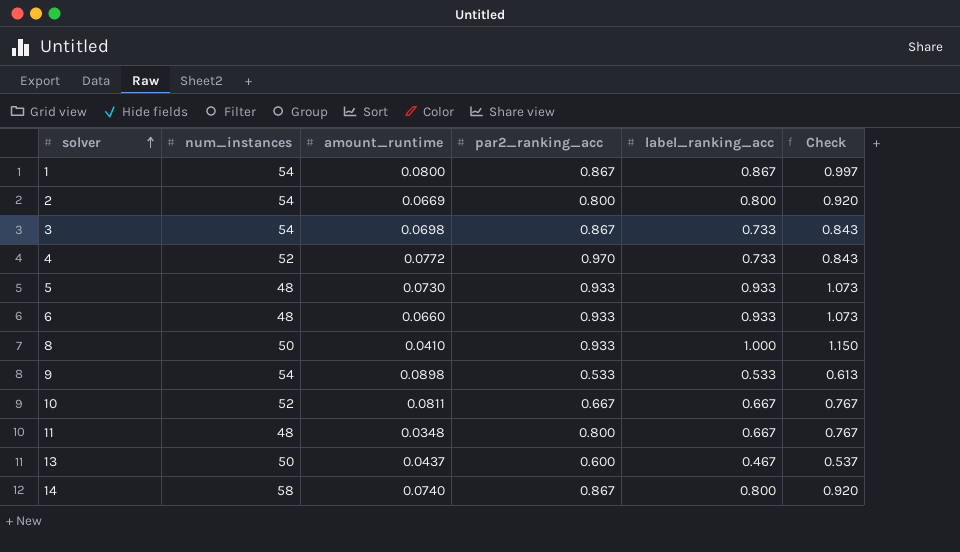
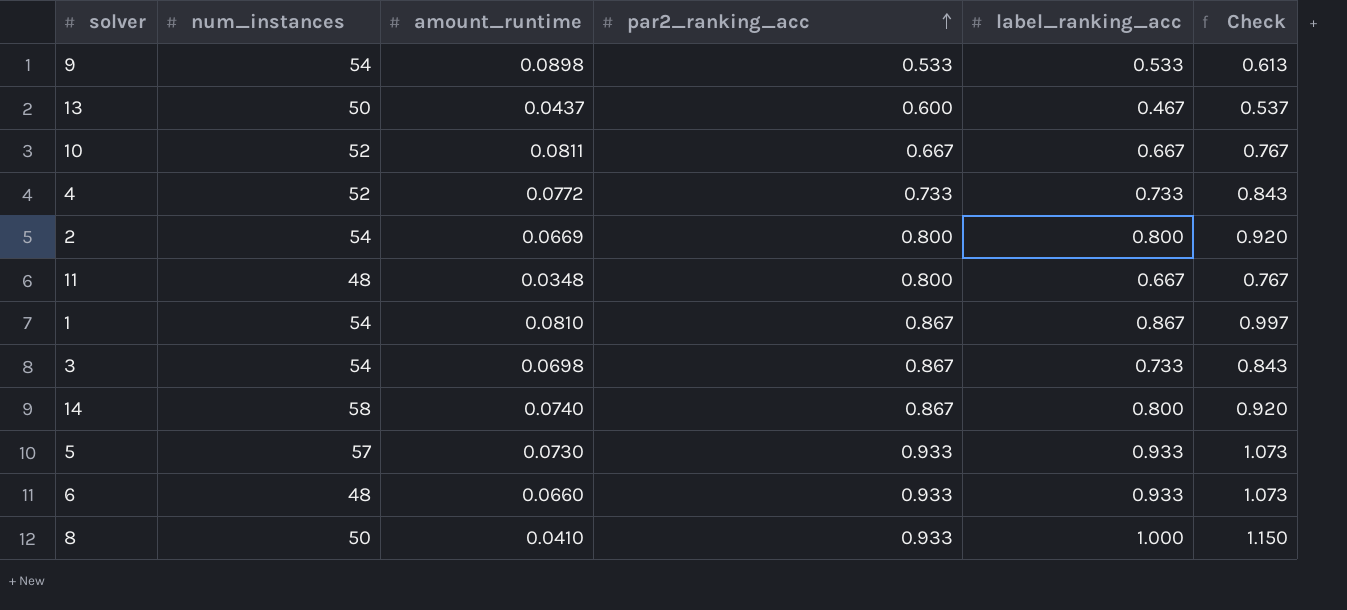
row order: solver ascending -> par2_ranking_acc ascending
4 | par2_ranking_acc: 0.970 -> 0.733
1 | amount_runtime: 0.0800 -> 0.0810
5 | num_instances: 48 -> 57

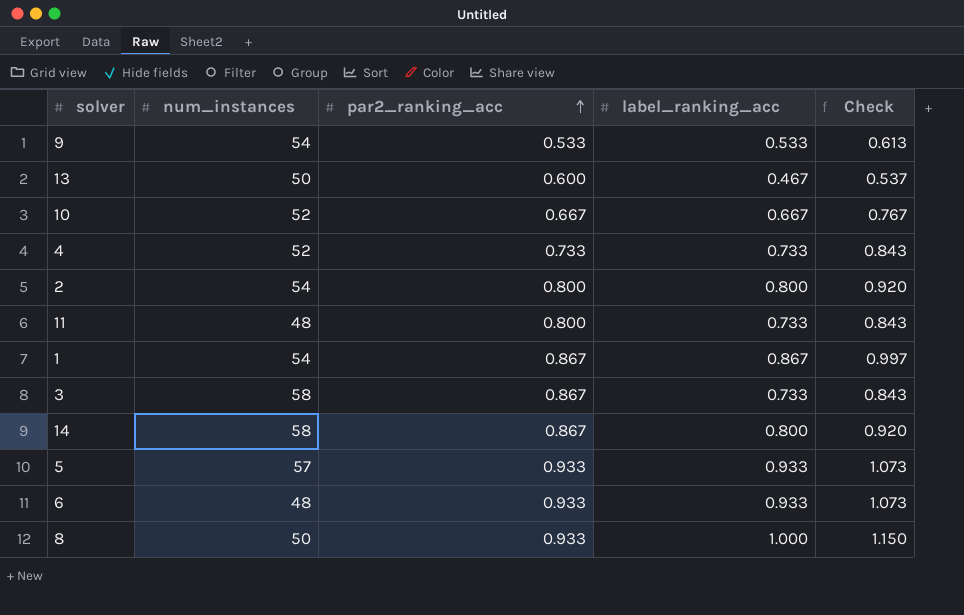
column amount_runtime | position: 3 -> none
11 | label_ranking_acc: 0.667 -> 0.733
11 | Check: 0.767 -> 0.843
3 | num_instances: 54 -> 58

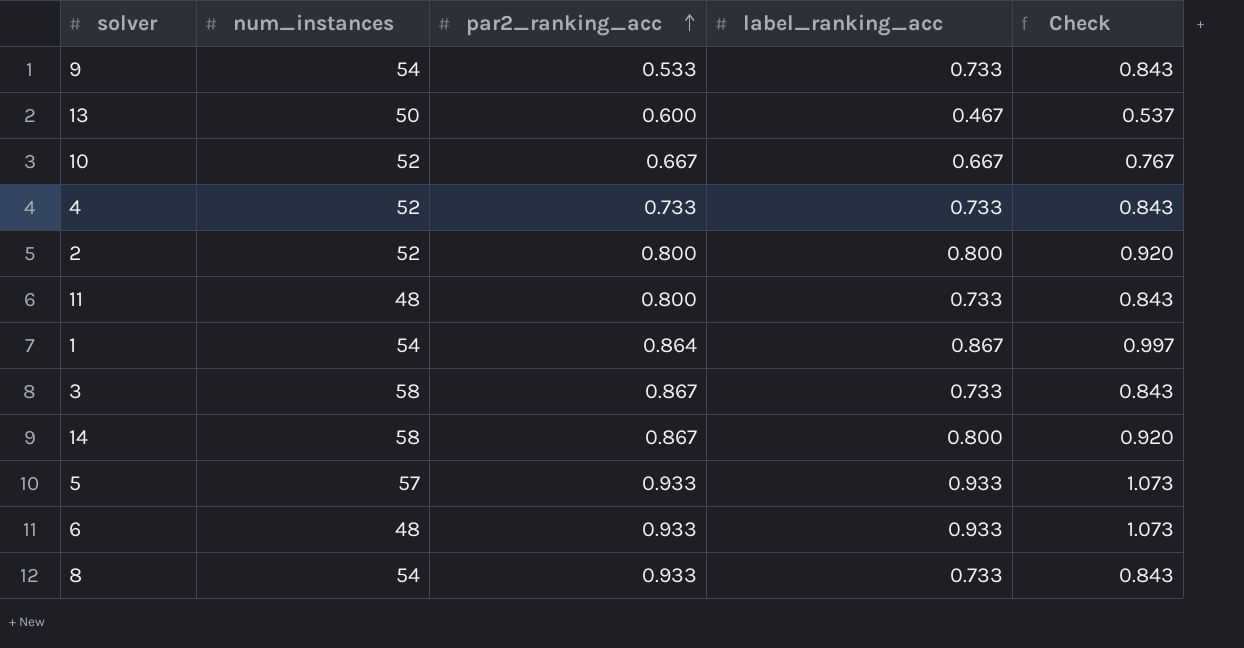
9 | label_ranking_acc: 0.533 -> 0.733
9 | Check: 0.613 -> 0.843
2 | num_instances: 54 -> 52
1 | par2_ranking_acc: 0.867 -> 0.864
8 | num_instances: 50 -> 54
8 | label_ranking_acc: 1.000 -> 0.733
8 | Check: 1.150 -> 0.843

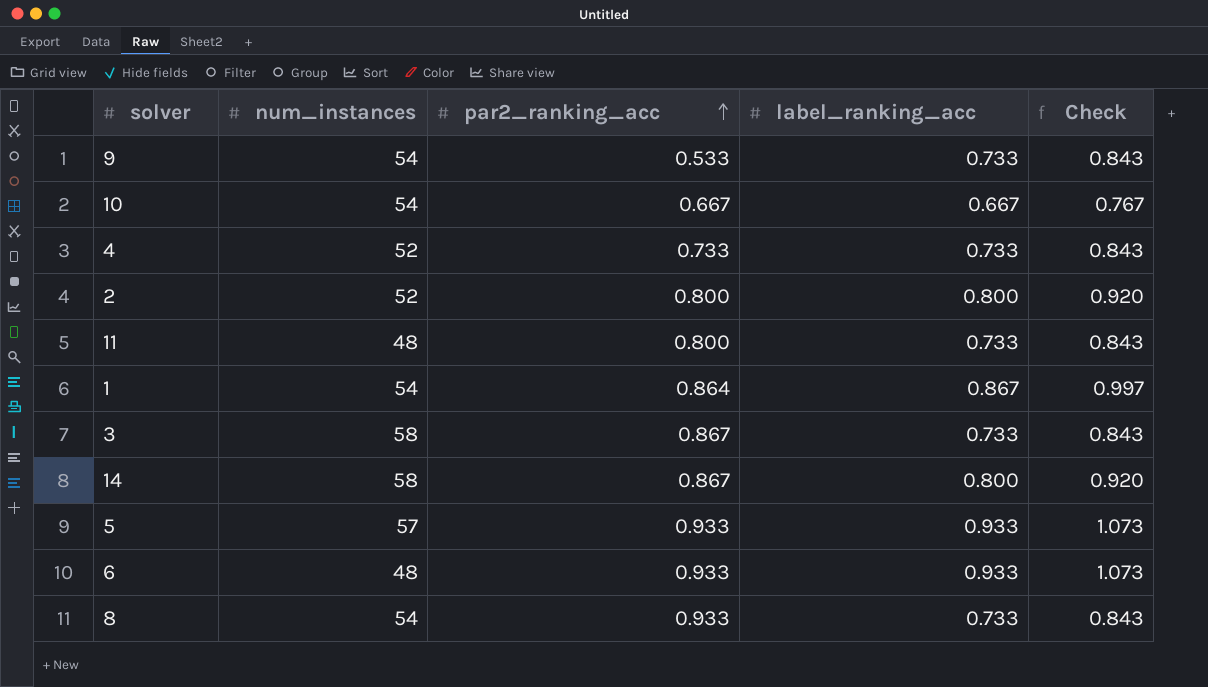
row 13: 50 | 0.600 | 0.467 | 0.537 -> none
10 | num_instances: 52 -> 54

